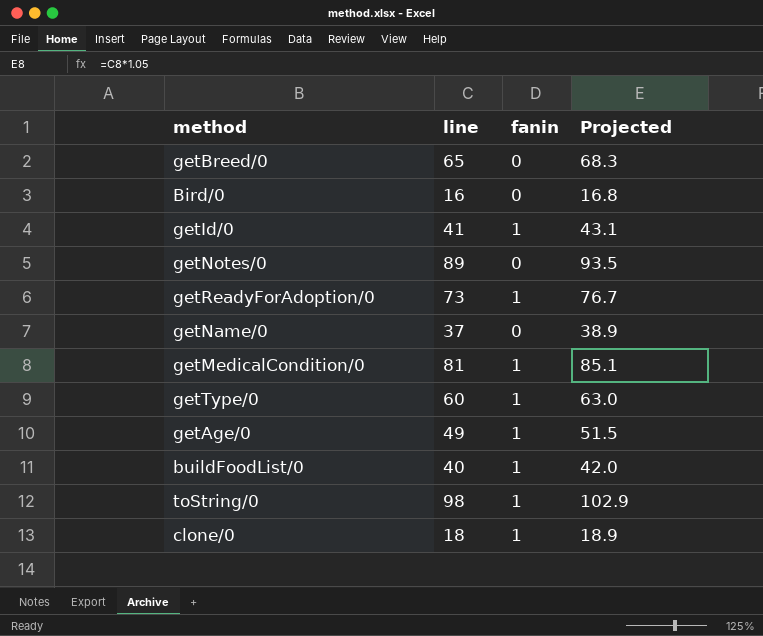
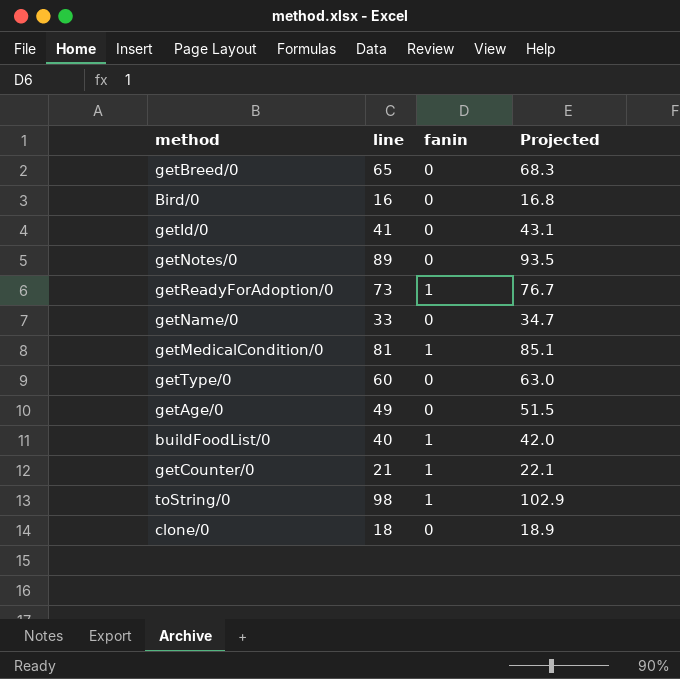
getId/0 | fanin: 1 -> 0
getName/0 | line: 37 -> 33
getName/0 | Projected: 38.9 -> 34.7
getType/0 | fanin: 1 -> 0
getAge/0 | fanin: 1 -> 0
row getCounter/0: none -> 21 | 1 | 22.1
clone/0 | fanin: 1 -> 0

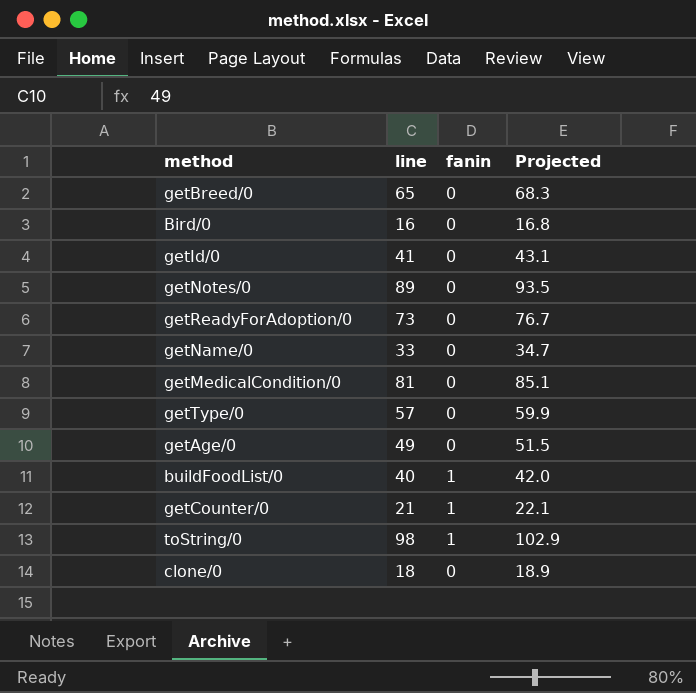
getReadyForAdoption/0 | fanin: 1 -> 0
getMedicalCondition/0 | fanin: 1 -> 0
getType/0 | line: 60 -> 57
getType/0 | Projected: 63.0 -> 59.9

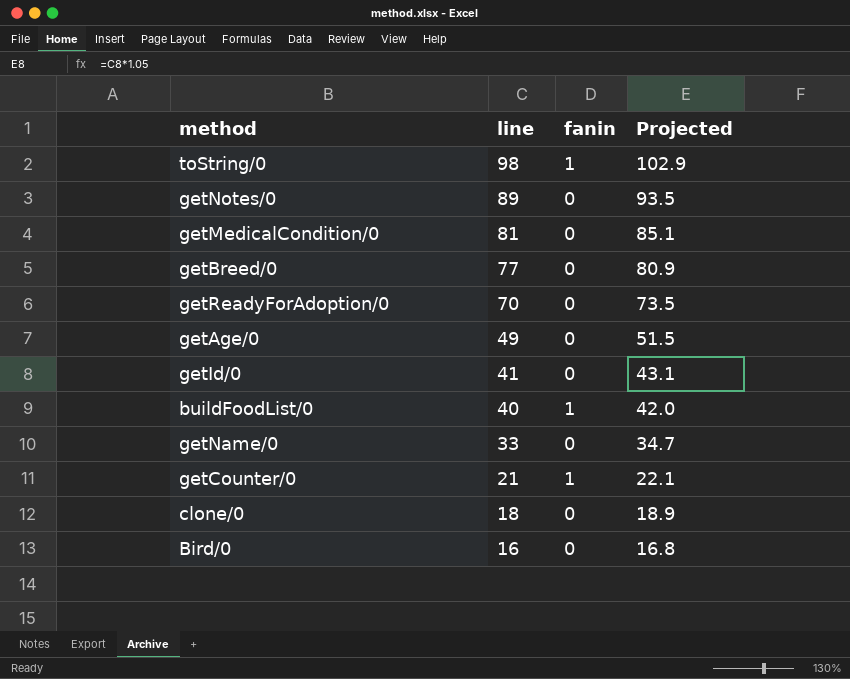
row order: none -> line descending
row getType/0: 57 | 0 | 59.9 -> none
getBreed/0 | line: 65 -> 77
getBreed/0 | Projected: 68.3 -> 80.9
getReadyForAdoption/0 | line: 73 -> 70
getReadyForAdoption/0 | Projected: 76.7 -> 73.5

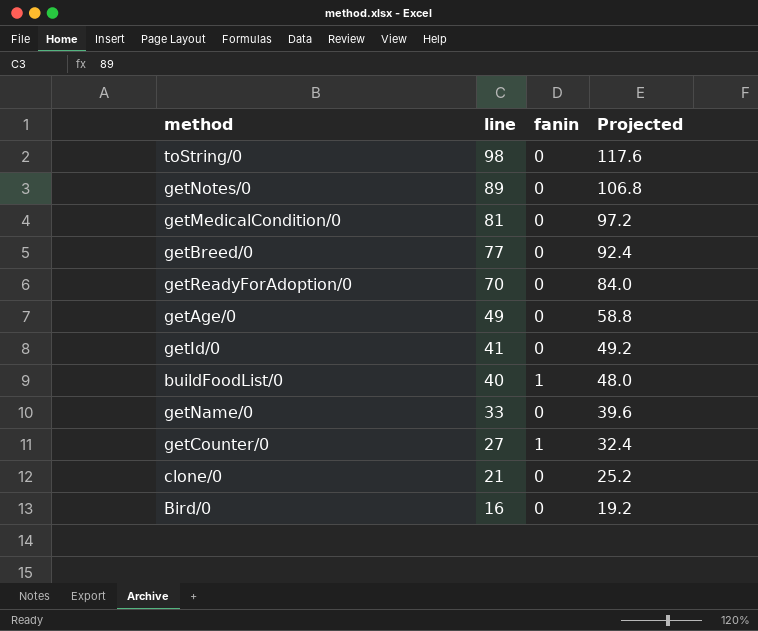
column Projected | formula: [line] * 1.05 -> [line] * 1.2
toString/0 | fanin: 1 -> 0
getCounter/0 | line: 21 -> 27
clone/0 | line: 18 -> 21

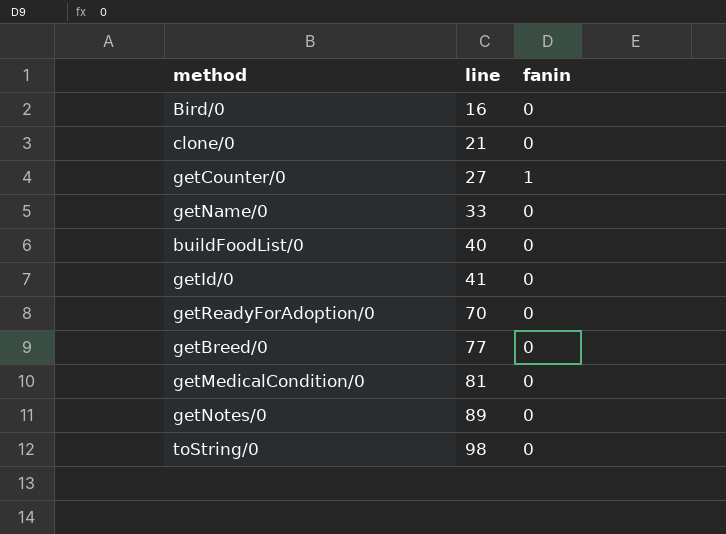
row order: line descending -> line ascending
column Projected | formula: [line] * 1.2 -> none
row getAge/0: 49 | 0 | 58.8 -> none
buildFoodList/0 | fanin: 1 -> 0

